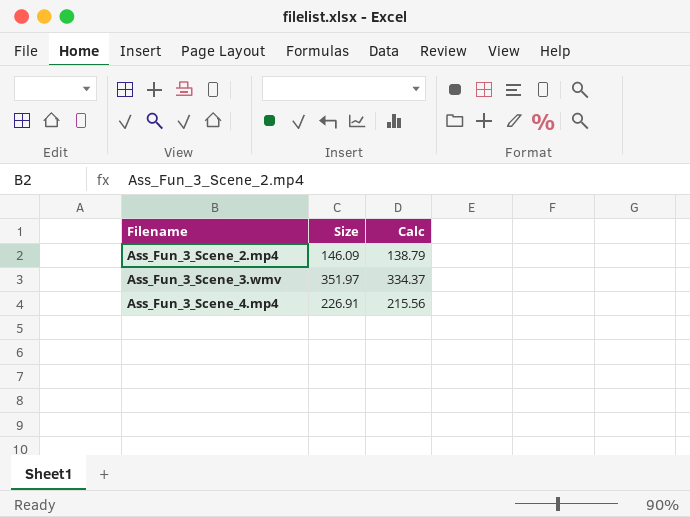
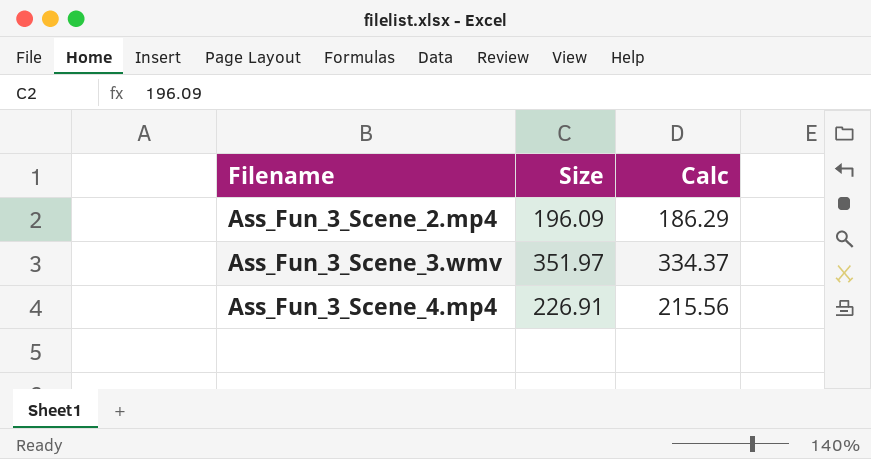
Ass_Fun_3_Scene_2.mp4 | Size: 146.09 -> 196.09
Ass_Fun_3_Scene_2.mp4 | Calc: 138.79 -> 186.29

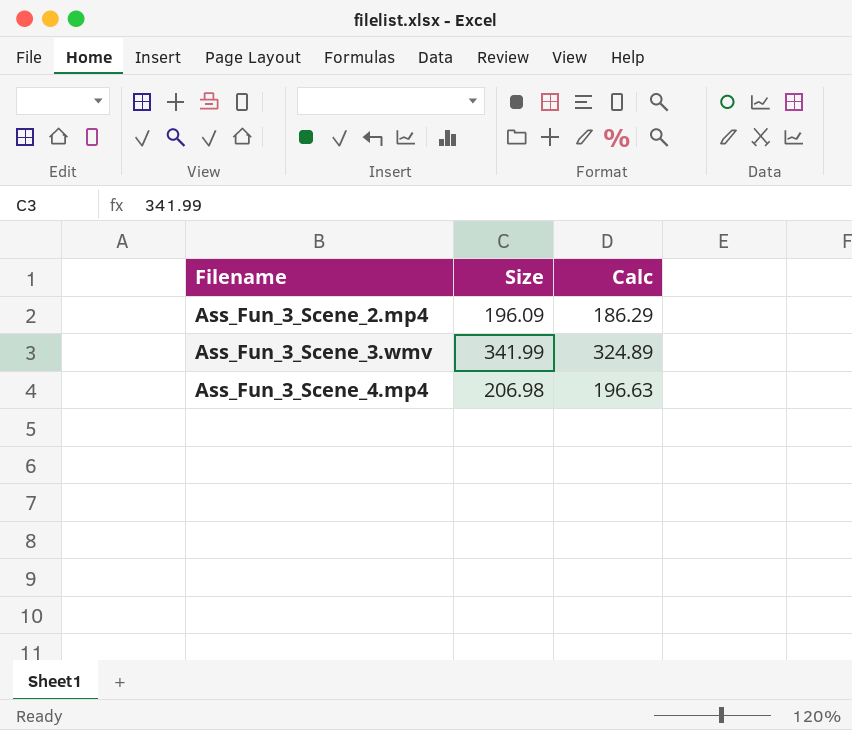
Ass_Fun_3_Scene_3.wmv | Size: 351.97 -> 341.99
Ass_Fun_3_Scene_3.wmv | Calc: 334.37 -> 324.89
Ass_Fun_3_Scene_4.mp4 | Size: 226.91 -> 206.98
Ass_Fun_3_Scene_4.mp4 | Calc: 215.56 -> 196.63

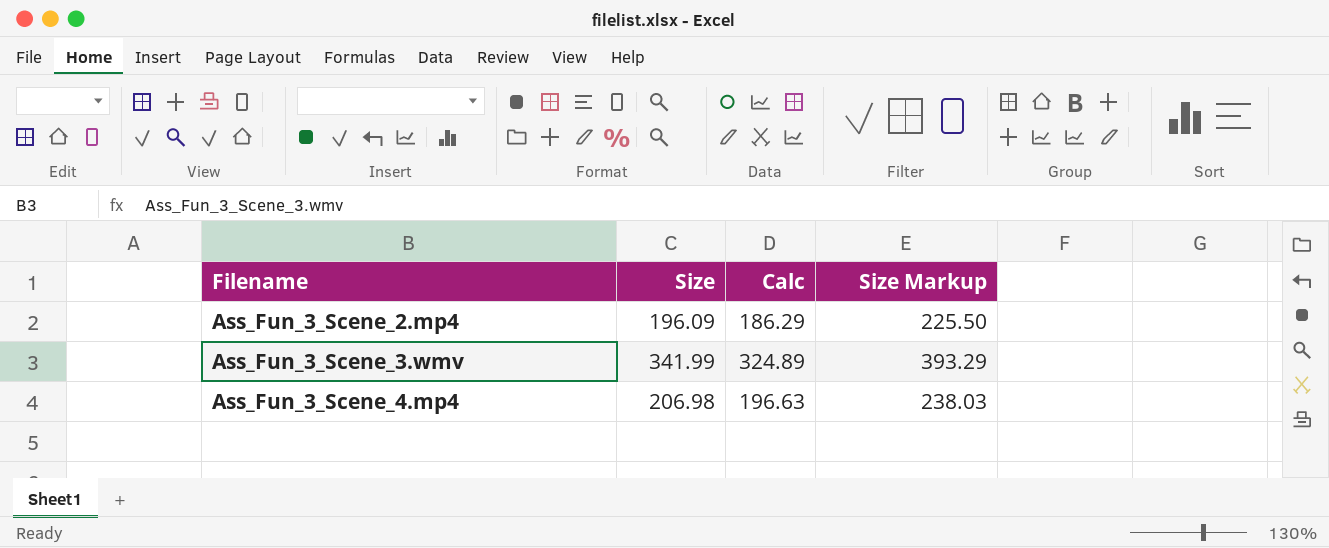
column Size Markup | formula: none -> [Size] * 1.15

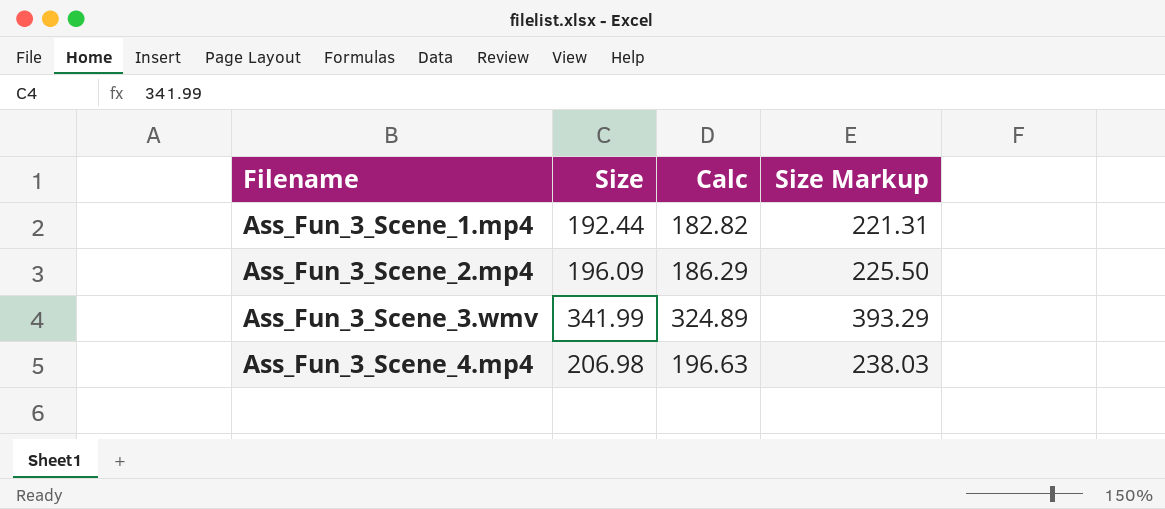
row Ass_Fun_3_Scene_1.mp4: none -> 192.44 | 182.82 | 221.31

